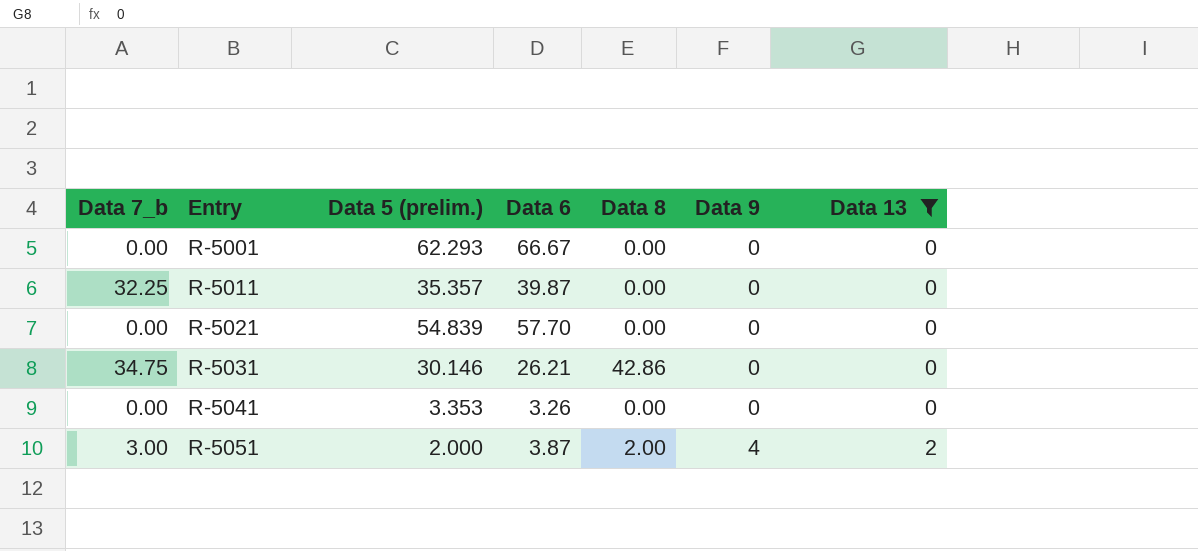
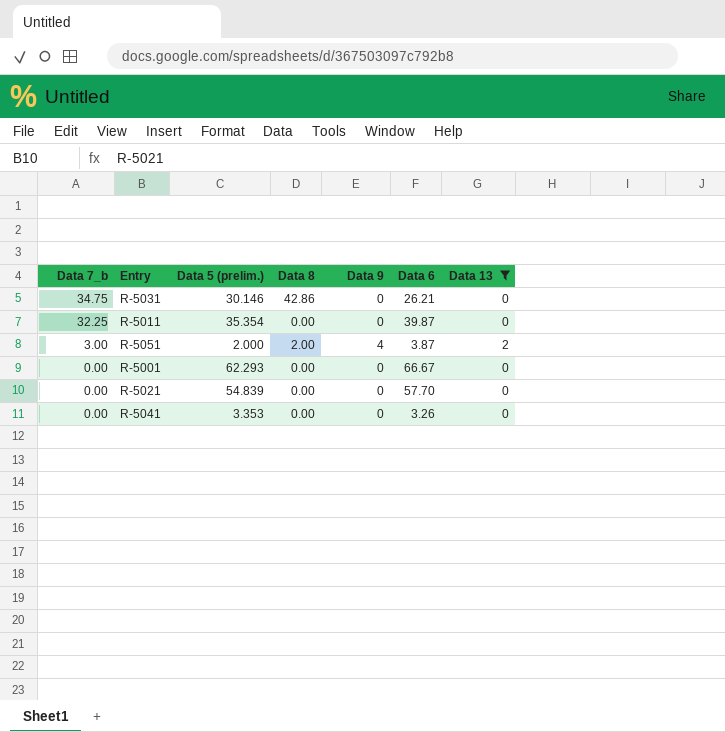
row order: Entry ascending -> Data 7_b descending
column Data 6 | position: 4 -> 6
R-5011 | Data 5 (prelim.): 35.357 -> 35.354

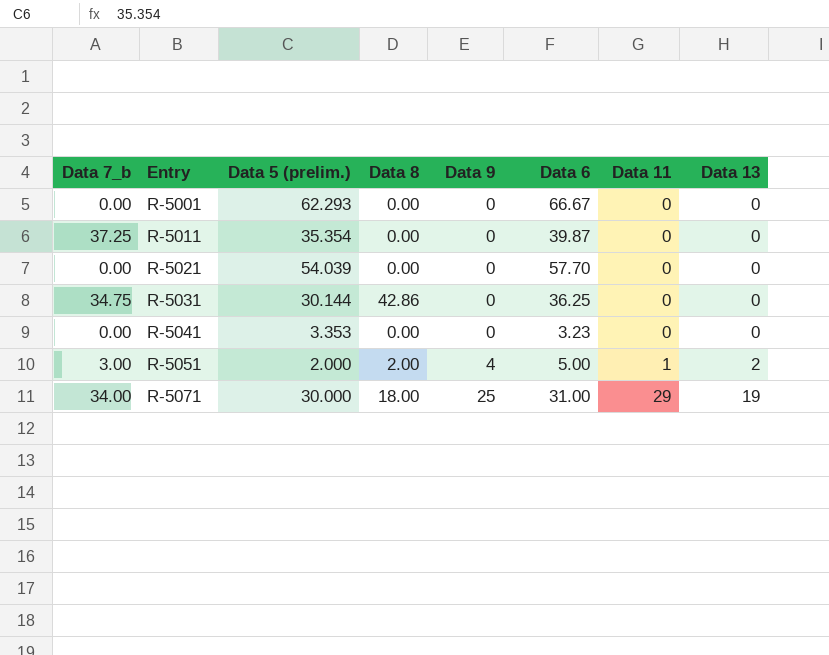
filter: Data 13 != 19 -> none
row order: Data 7_b descending -> Entry ascending
column Data 11 | position: none -> 7
R-5011 | Data 7_b: 32.25 -> 37.25
R-5021 | Data 5 (prelim.): 54.839 -> 54.039
R-5031 | Data 5 (prelim.): 30.146 -> 30.144
R-5031 | Data 6: 26.21 -> 36.25
R-5041 | Data 6: 3.26 -> 3.23
R-5051 | Data 6: 3.87 -> 5.00

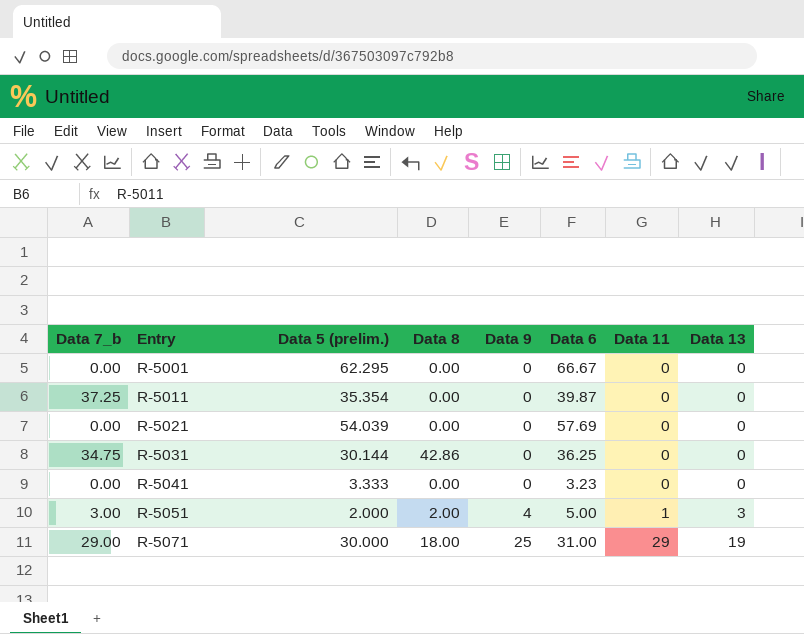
R-5001 | Data 5 (prelim.): 62.293 -> 62.295
R-5021 | Data 6: 57.70 -> 57.69
R-5041 | Data 5 (prelim.): 3.353 -> 3.333
R-5051 | Data 13: 2 -> 3
R-5071 | Data 7_b: 34.00 -> 29.00

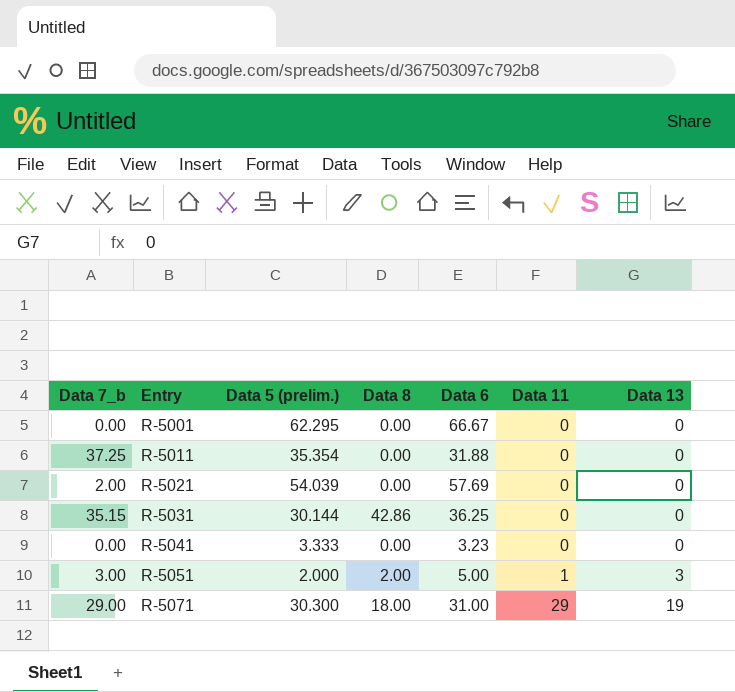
column Data 9 | position: 5 -> none
R-5011 | Data 6: 39.87 -> 31.88
R-5021 | Data 7_b: 0.00 -> 2.00
R-5031 | Data 7_b: 34.75 -> 35.15
R-5071 | Data 5 (prelim.): 30.000 -> 30.300

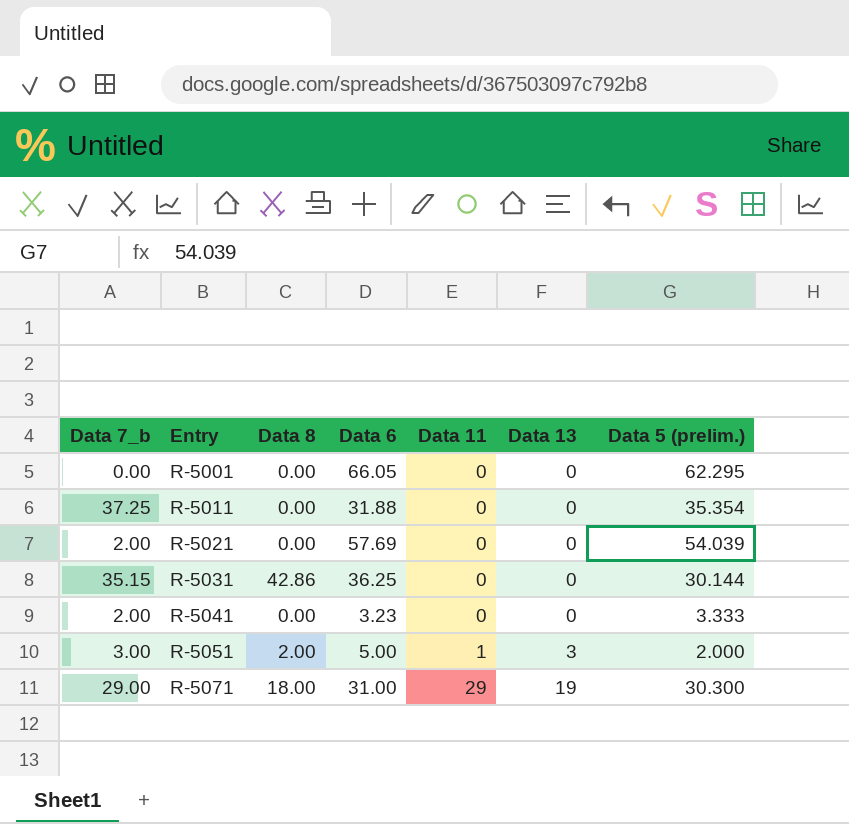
column Data 5 (prelim.) | position: 3 -> 7
R-5001 | Data 6: 66.67 -> 66.05
R-5041 | Data 7_b: 0.00 -> 2.00

